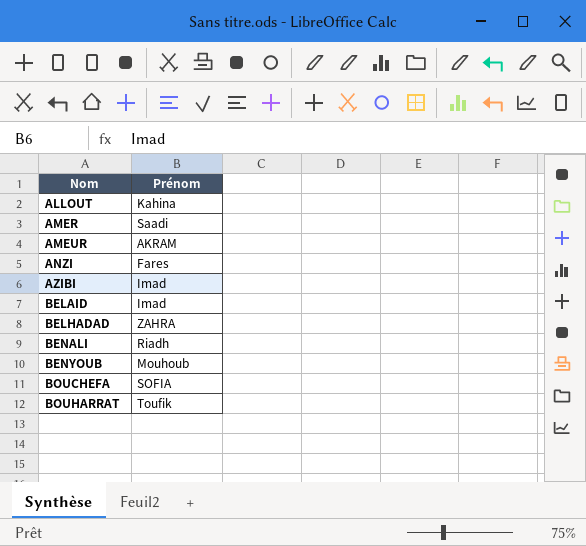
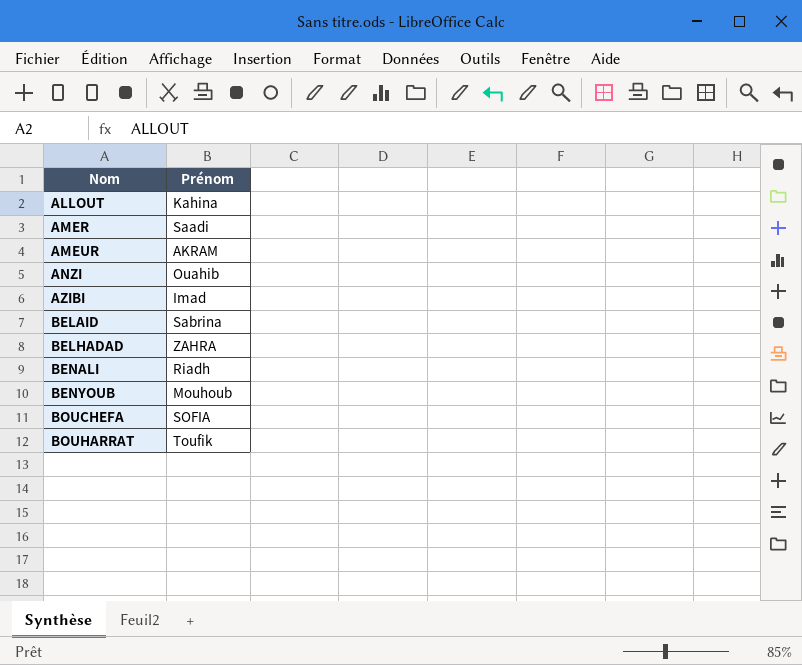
ANZI | Prénom: Fares -> Ouahib
BELAID | Prénom: Imad -> Sabrina

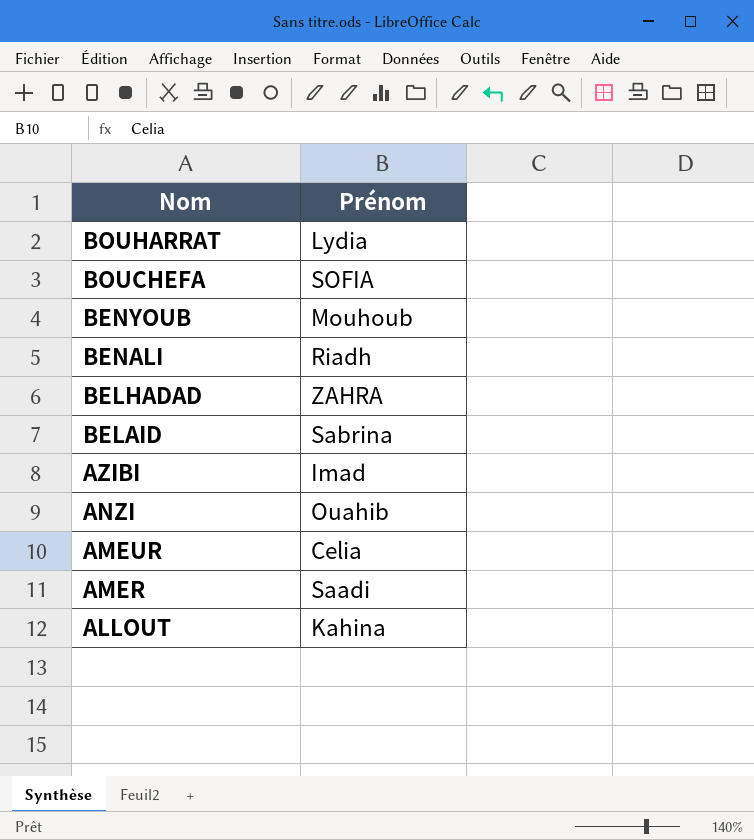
row order: Nom ascending -> Nom descending
BOUHARRAT | Prénom: Toufik -> Lydia
AMEUR | Prénom: AKRAM -> Celia

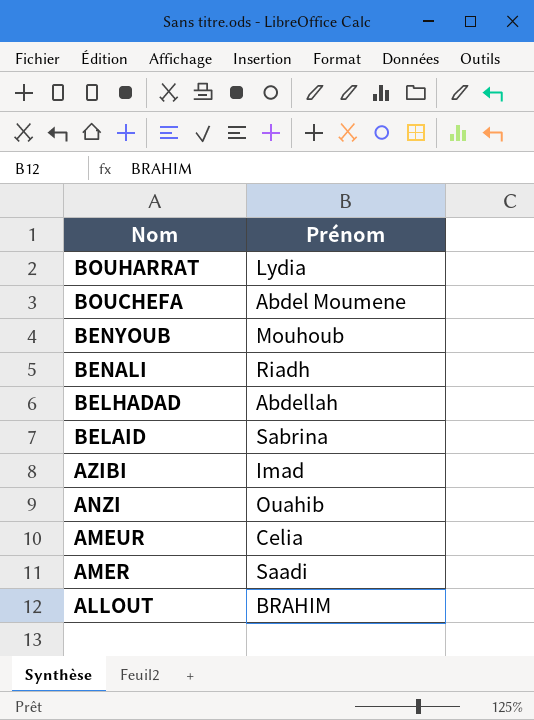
BOUCHEFA | Prénom: SOFIA -> Abdel Moumene
BELHADAD | Prénom: ZAHRA -> Abdellah
ALLOUT | Prénom: Kahina -> BRAHIM

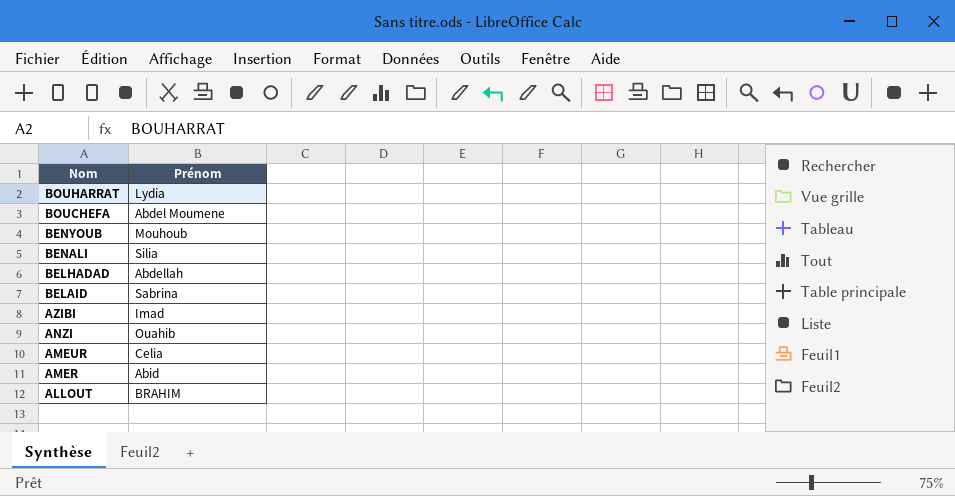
BENALI | Prénom: Riadh -> Silia
AMER | Prénom: Saadi -> Abid

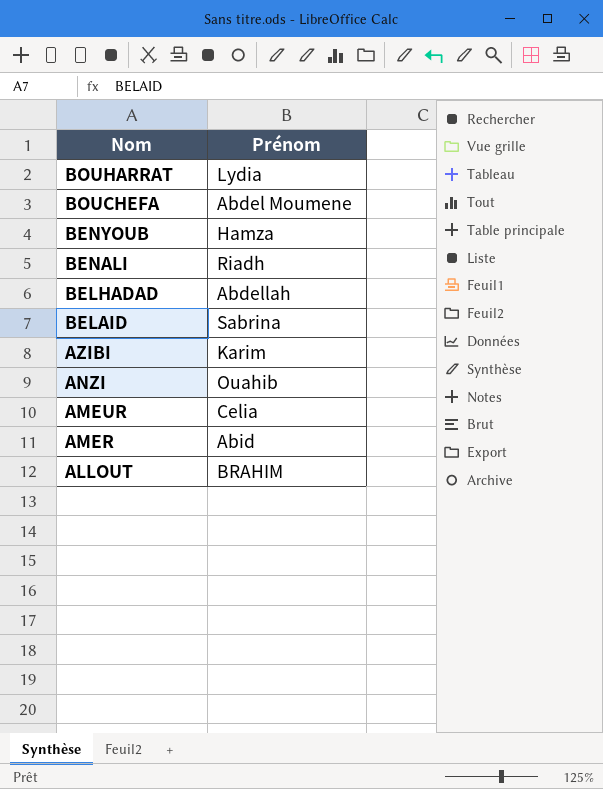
BENYOUB | Prénom: Mouhoub -> Hamza
BENALI | Prénom: Silia -> Riadh
AZIBI | Prénom: Imad -> Karim

